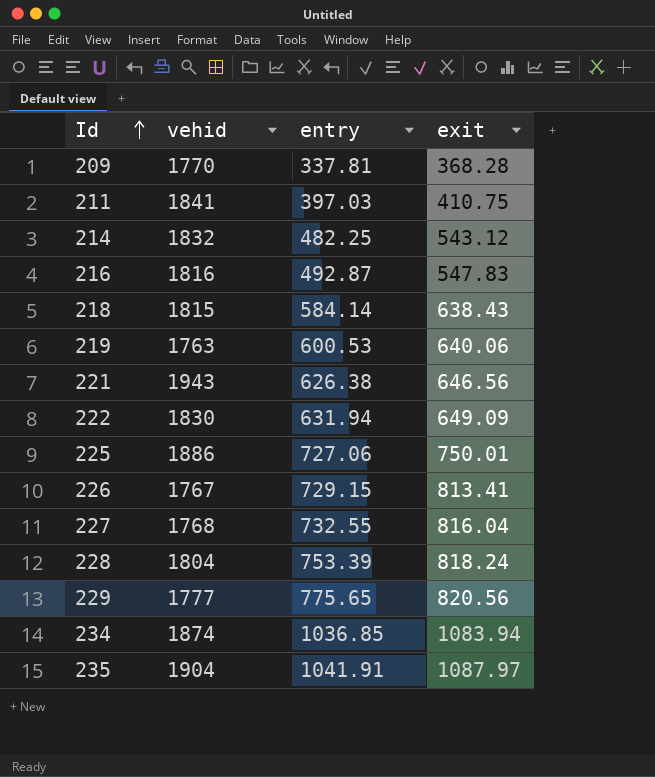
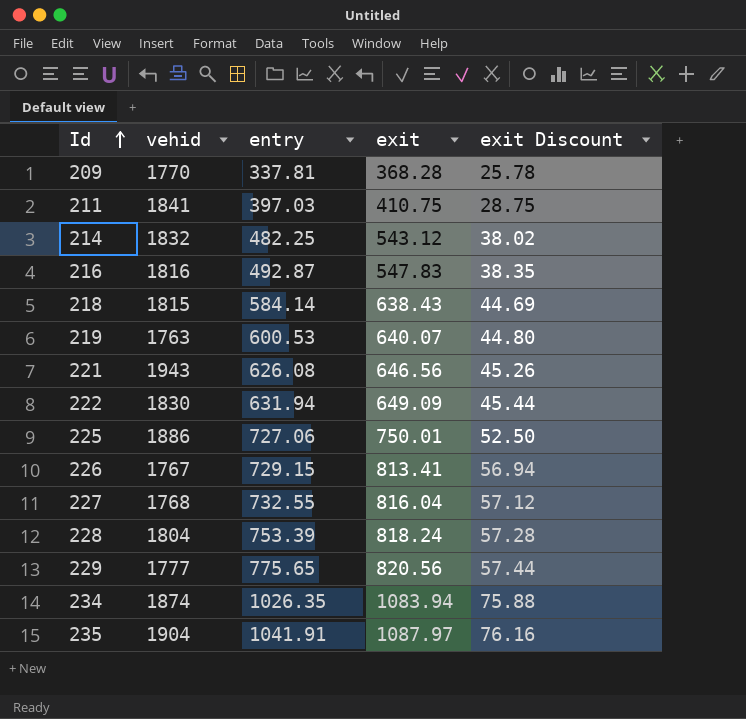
column exit Discount | formula: none -> [exit] * 0.07
219 | exit: 640.06 -> 640.07
221 | entry: 626.38 -> 626.08
234 | entry: 1036.85 -> 1026.35

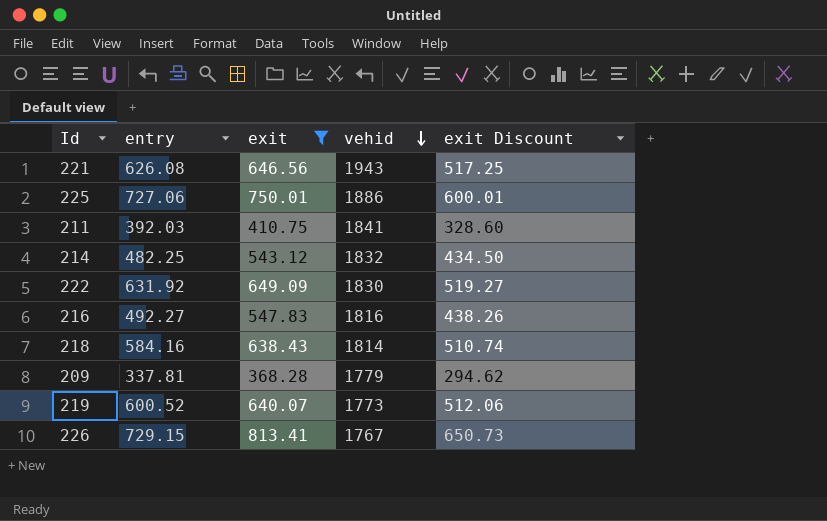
filter: none -> exit <= 813.41
row order: Id ascending -> vehid descending
column vehid | position: 2 -> 4
column exit Discount | formula: [exit] * 0.07 -> [exit] * 0.8
211 | entry: 397.03 -> 392.03
222 | entry: 631.94 -> 631.92
216 | entry: 492.87 -> 492.27
218 | entry: 584.14 -> 584.16
218 | vehid: 1815 -> 1814
209 | vehid: 1770 -> 1779
219 | entry: 600.53 -> 600.52
219 | vehid: 1763 -> 1773

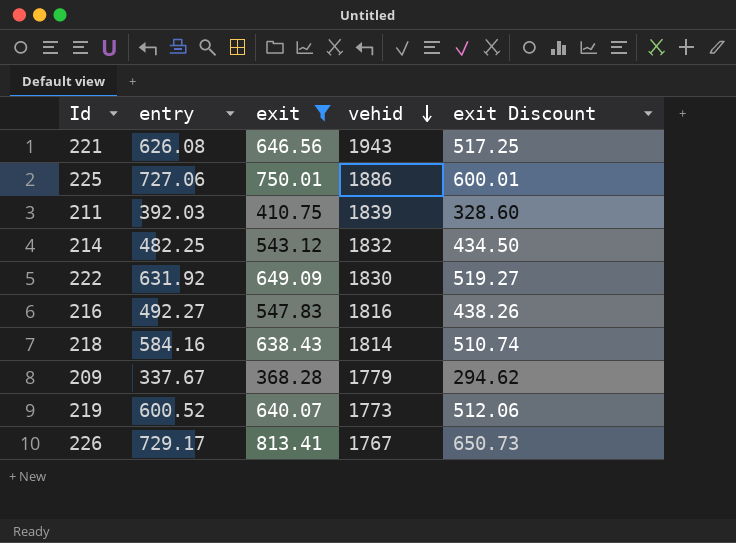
211 | vehid: 1841 -> 1839
209 | entry: 337.81 -> 337.67
226 | entry: 729.15 -> 729.17

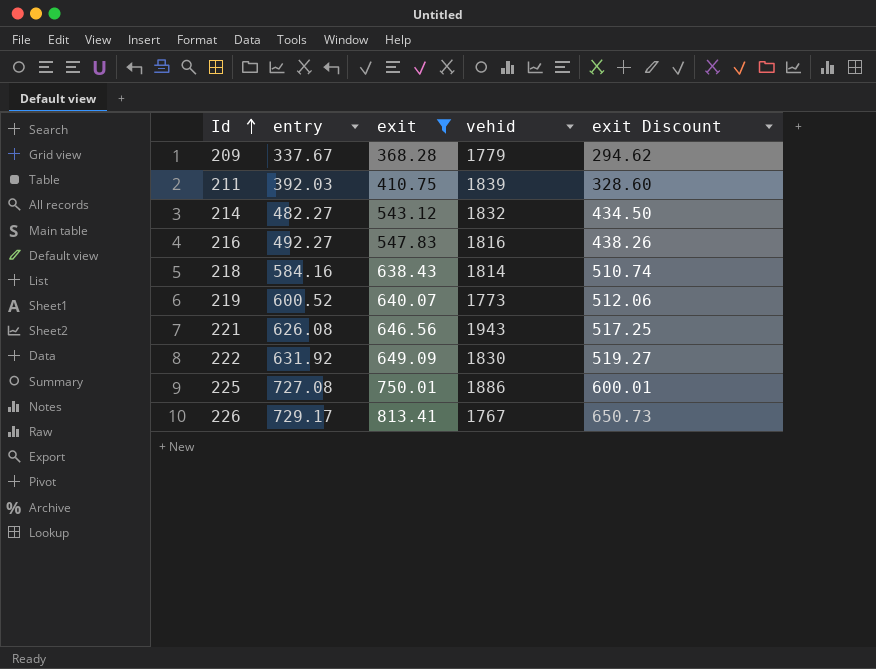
row order: vehid descending -> Id ascending
214 | entry: 482.25 -> 482.27
225 | entry: 727.06 -> 727.08

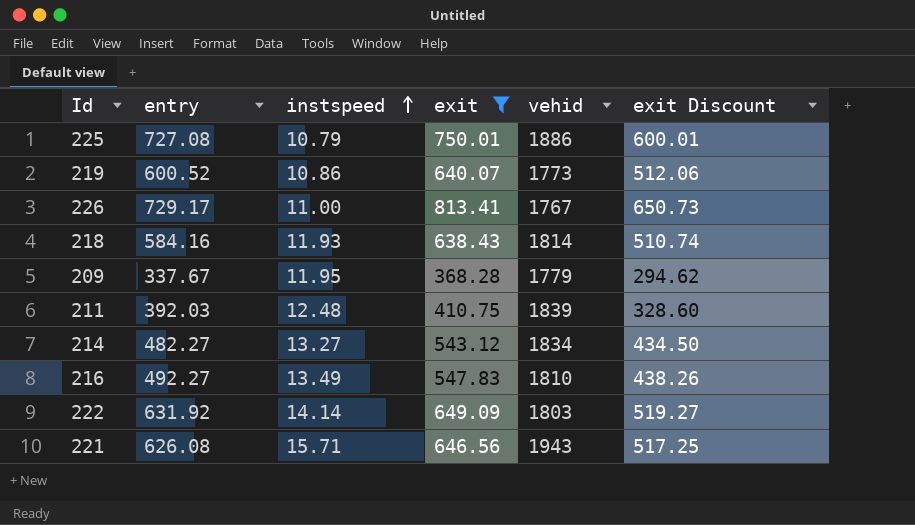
row order: Id ascending -> instspeed ascending
column instspeed | position: none -> 3
214 | vehid: 1832 -> 1834
216 | vehid: 1816 -> 1810
222 | vehid: 1830 -> 1803

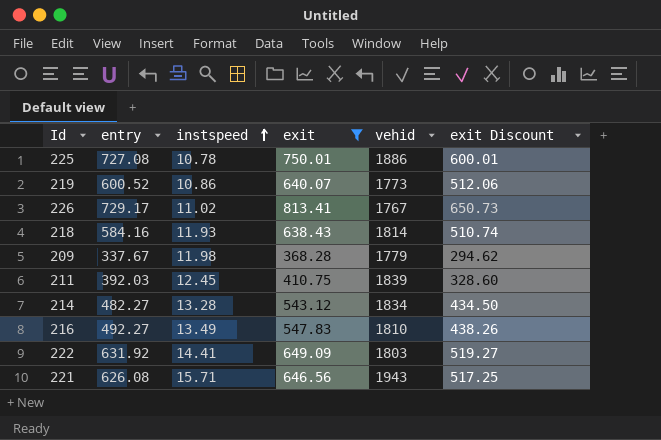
225 | instspeed: 10.79 -> 10.78
226 | instspeed: 11.00 -> 11.02
209 | instspeed: 11.95 -> 11.98
211 | instspeed: 12.48 -> 12.45
214 | instspeed: 13.27 -> 13.28
222 | instspeed: 14.14 -> 14.41

